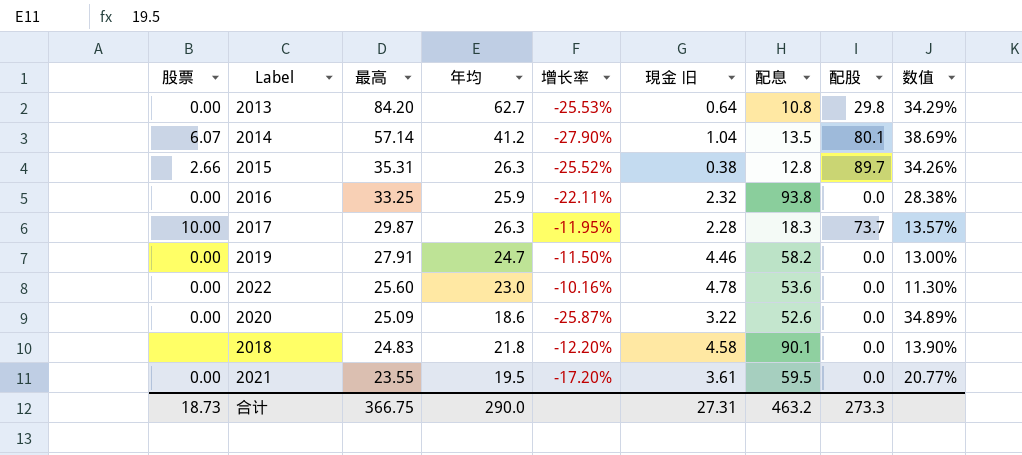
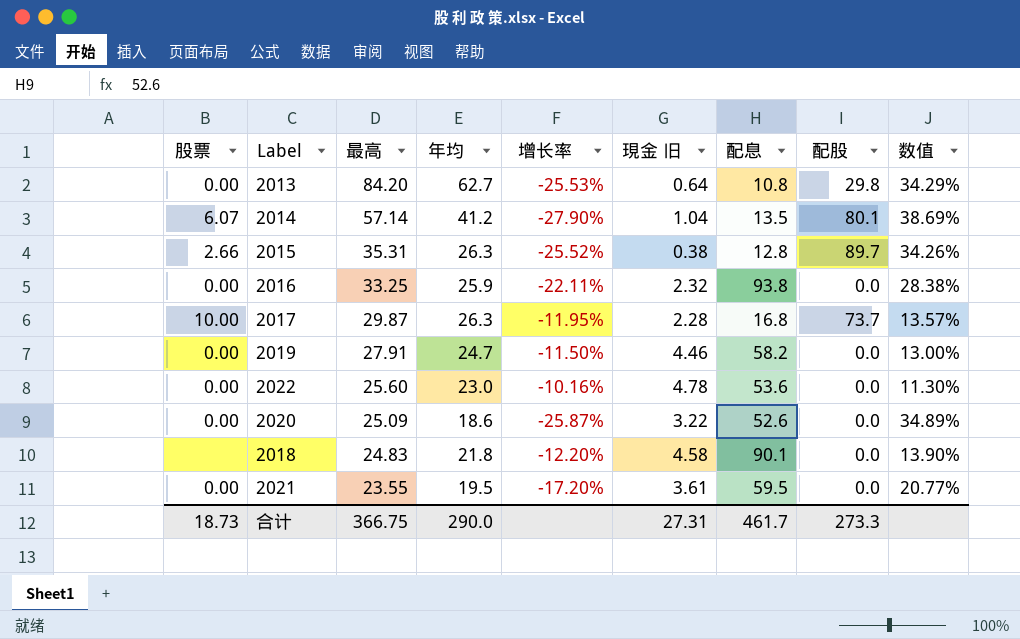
2017 | 配息: 18.3 -> 16.8
合计 | 配息: 463.2 -> 461.7

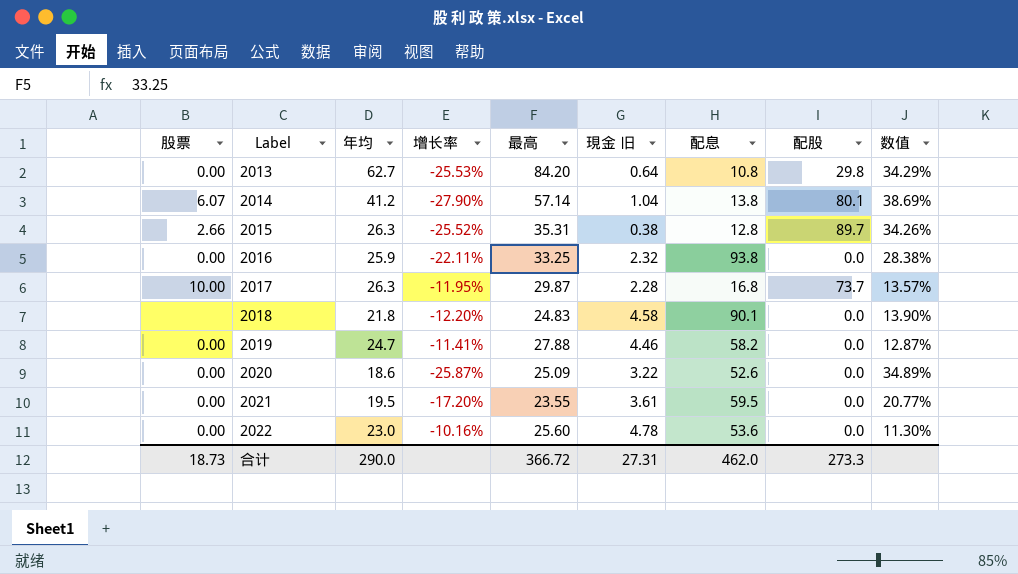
row order: 最高 descending -> Label ascending
column 最高 | position: 3 -> 5
2014 | 配息: 13.5 -> 13.8
2019 | 增长率: -11.50% -> -11.41%
2019 | 最高: 27.91 -> 27.88
2019 | 数值: 13.00% -> 12.87%
合计 | 最高: 366.75 -> 366.72
合计 | 配息: 461.7 -> 462.0

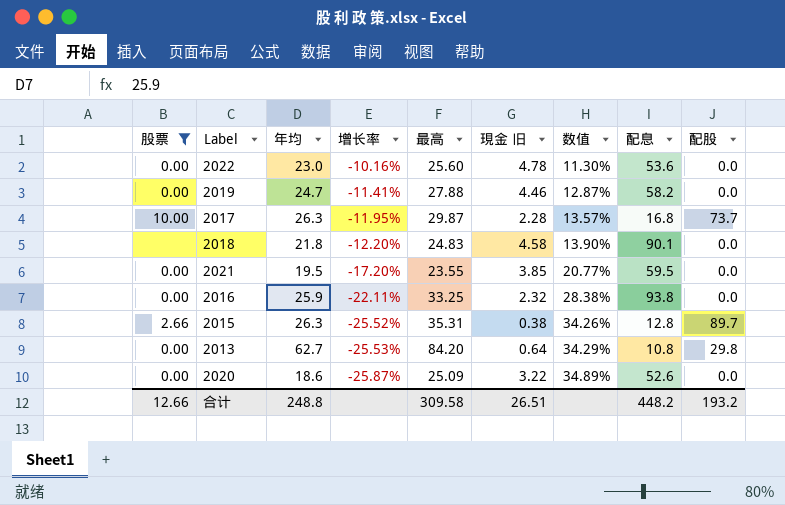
filter: none -> 股票 != 6.07
row order: Label ascending -> 增长率 descending
column 数值 | position: 9 -> 7
2021 | 現金 旧: 3.61 -> 3.85
合计 | 股票: 18.73 -> 12.66
合计 | 年均: 290.0 -> 248.8
合计 | 最高: 366.72 -> 309.58
合计 | 現金 旧: 27.31 -> 26.51
合计 | 配息: 462.0 -> 448.2
合计 | 配股: 273.3 -> 193.2

